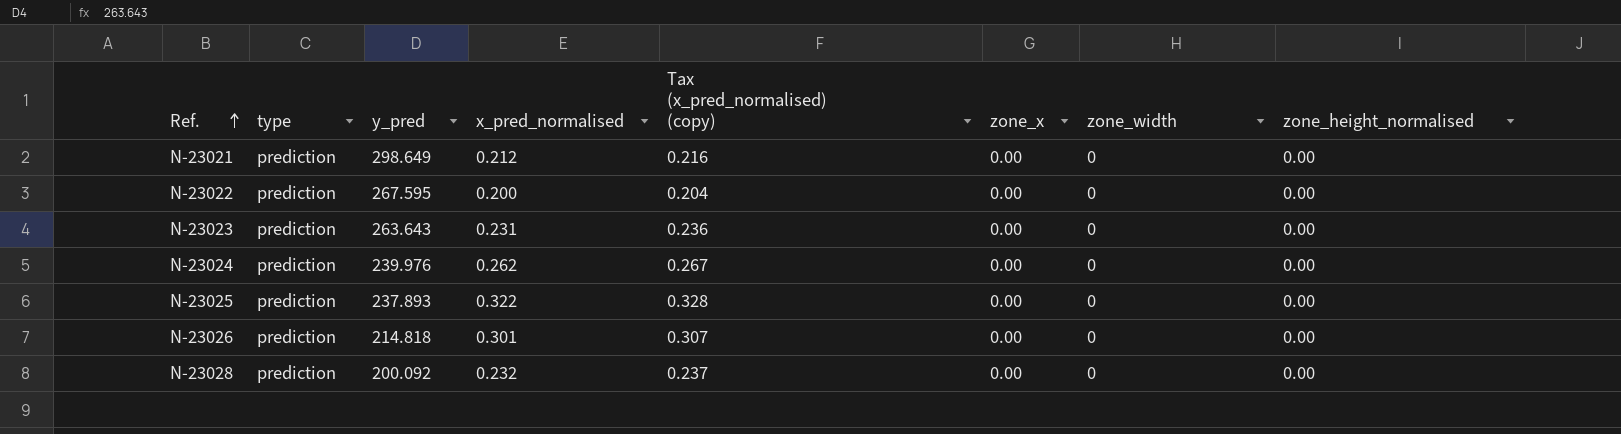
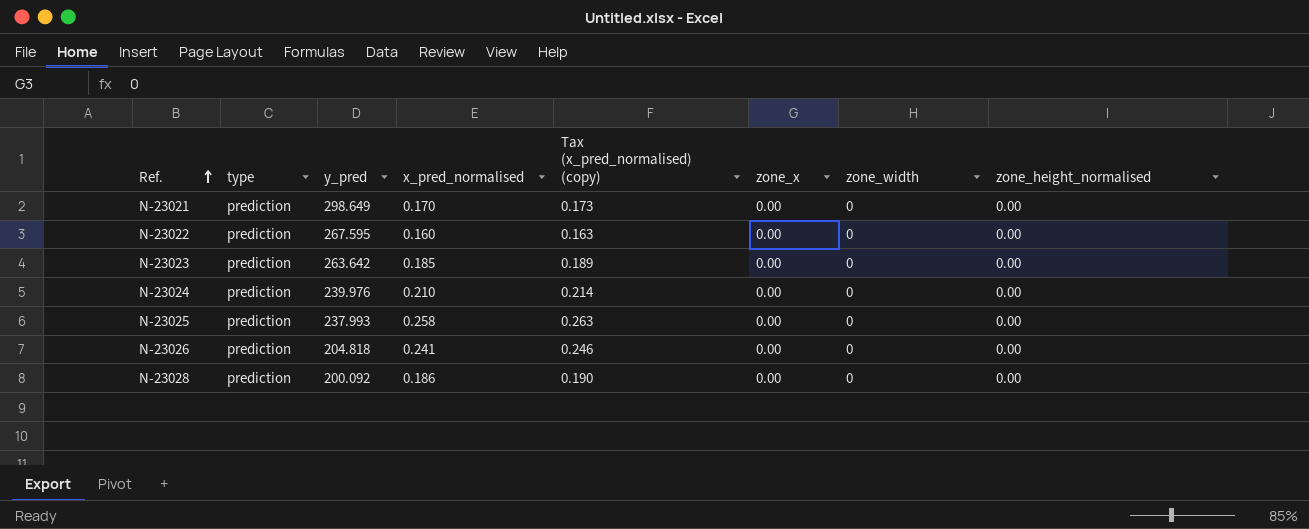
N-23021 | x_pred_normalised: 0.212 -> 0.170
N-23021 | Tax (x_pred_normalised) (copy): 0.216 -> 0.173
N-23022 | x_pred_normalised: 0.200 -> 0.160
N-23022 | Tax (x_pred_normalised) (copy): 0.204 -> 0.163
N-23023 | y_pred: 263.643 -> 263.642
N-23023 | x_pred_normalised: 0.231 -> 0.185
N-23023 | Tax (x_pred_normalised) (copy): 0.236 -> 0.189
N-23024 | x_pred_normalised: 0.262 -> 0.210
N-23024 | Tax (x_pred_normalised) (copy): 0.267 -> 0.214
N-23025 | y_pred: 237.893 -> 237.993
N-23025 | x_pred_normalised: 0.322 -> 0.258
N-23025 | Tax (x_pred_normalised) (copy): 0.328 -> 0.263
N-23026 | y_pred: 214.818 -> 204.818
N-23026 | x_pred_normalised: 0.301 -> 0.241
N-23026 | Tax (x_pred_normalised) (copy): 0.307 -> 0.246
N-23028 | x_pred_normalised: 0.232 -> 0.186
N-23028 | Tax (x_pred_normalised) (copy): 0.237 -> 0.190

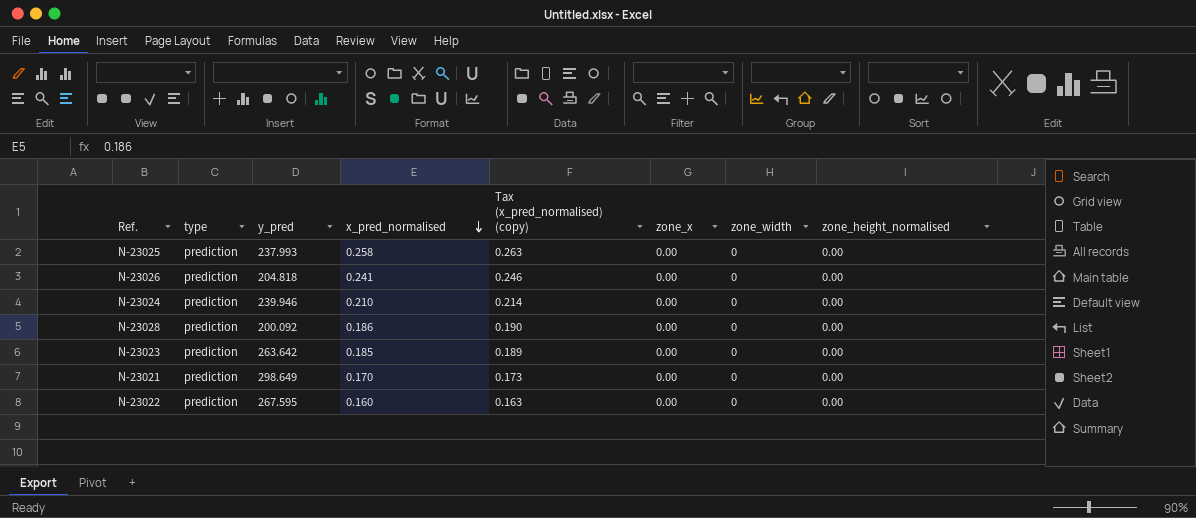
row order: Ref. ascending -> x_pred_normalised descending
N-23024 | y_pred: 239.976 -> 239.946

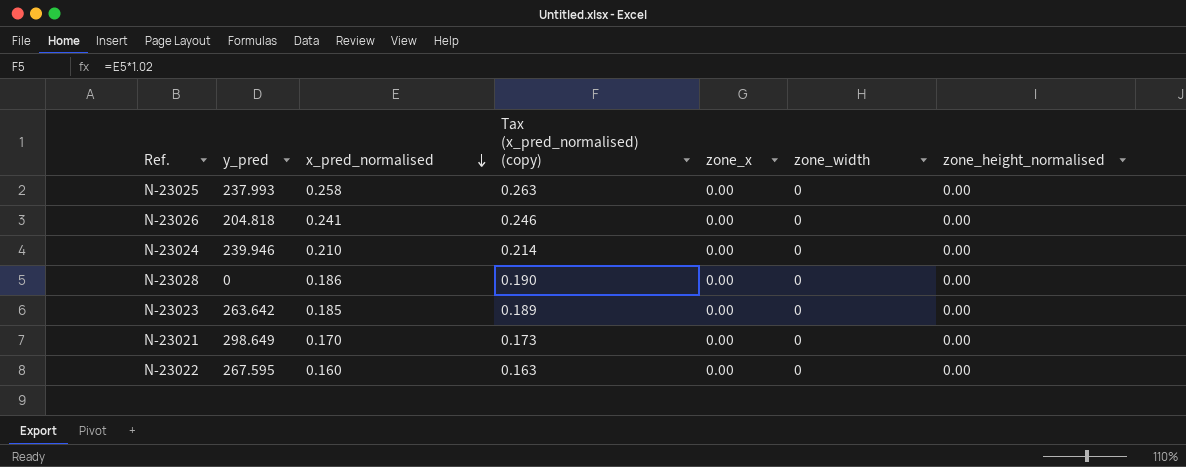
column type | position: 2 -> none
N-23028 | y_pred: 200.092 -> 0

